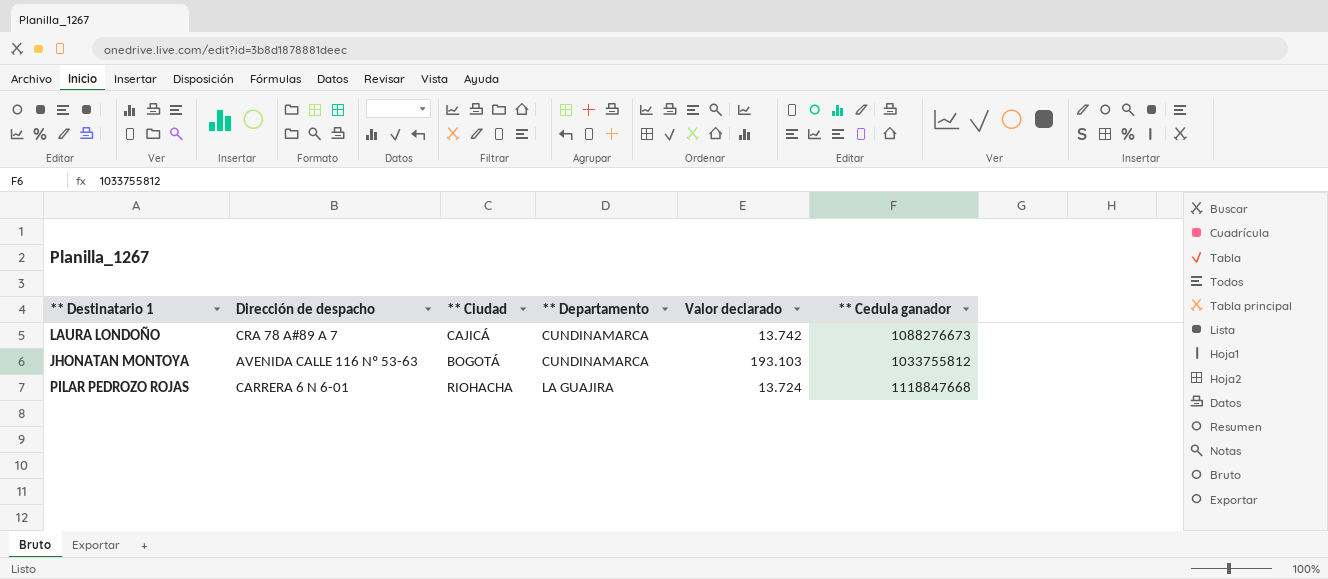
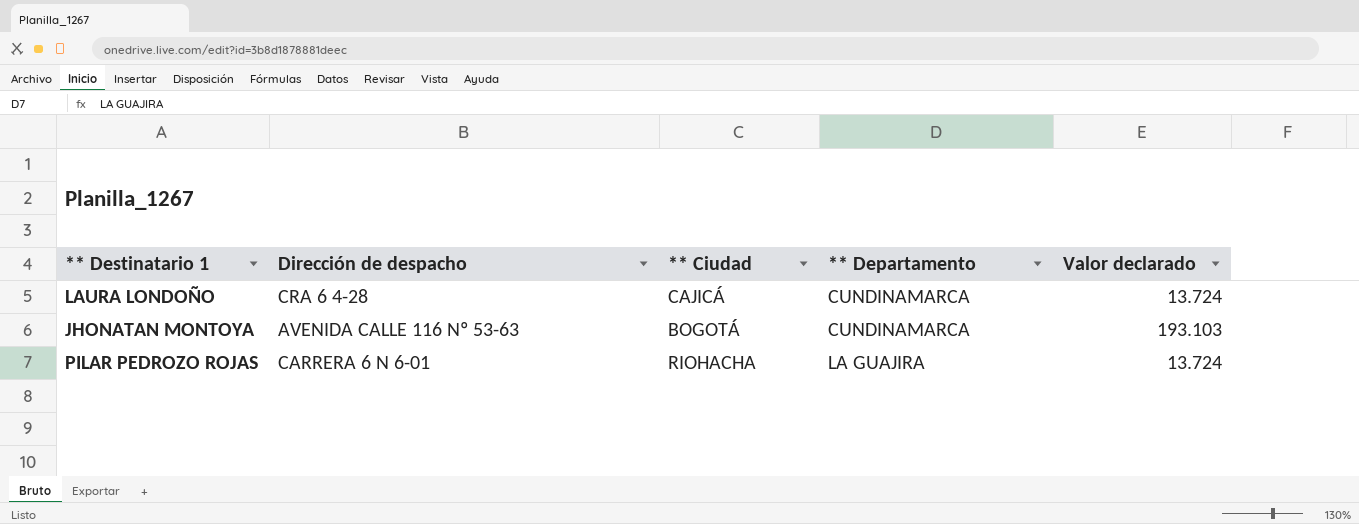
column ** Cedula ganador | position: 6 -> none
LAURA LONDOÑO | Dirección de despacho: CRA 78 A#89 A 7 -> CRA 6 4-28
LAURA LONDOÑO | Valor declarado: 13.742 -> 13.724

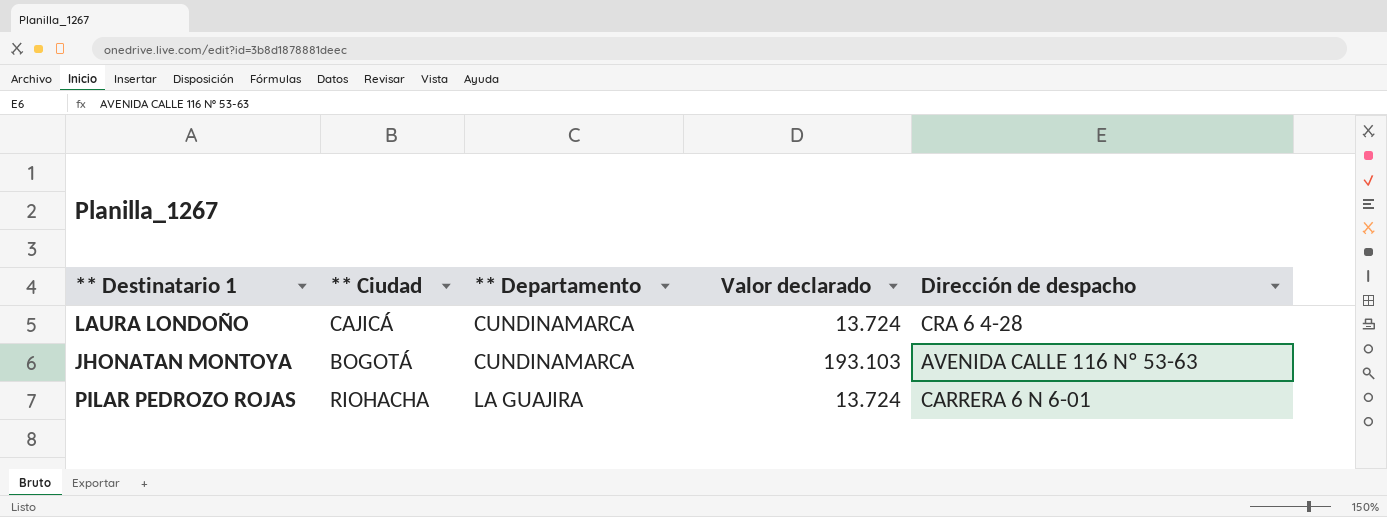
column Dirección de despacho | position: 2 -> 5

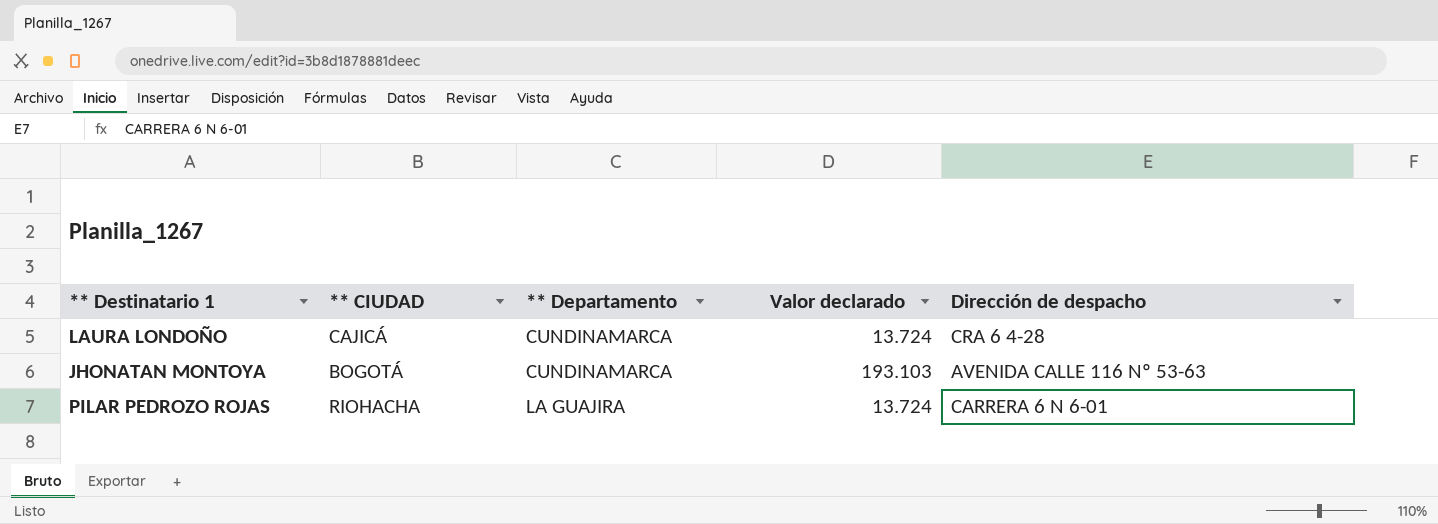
column name: ** Ciudad -> ** CIUDAD

